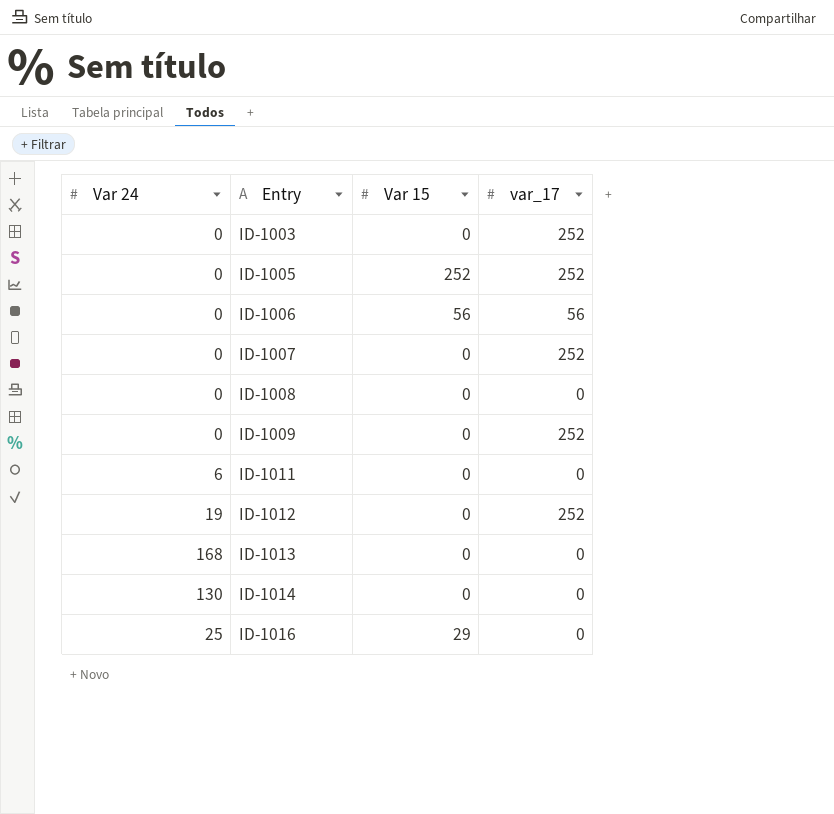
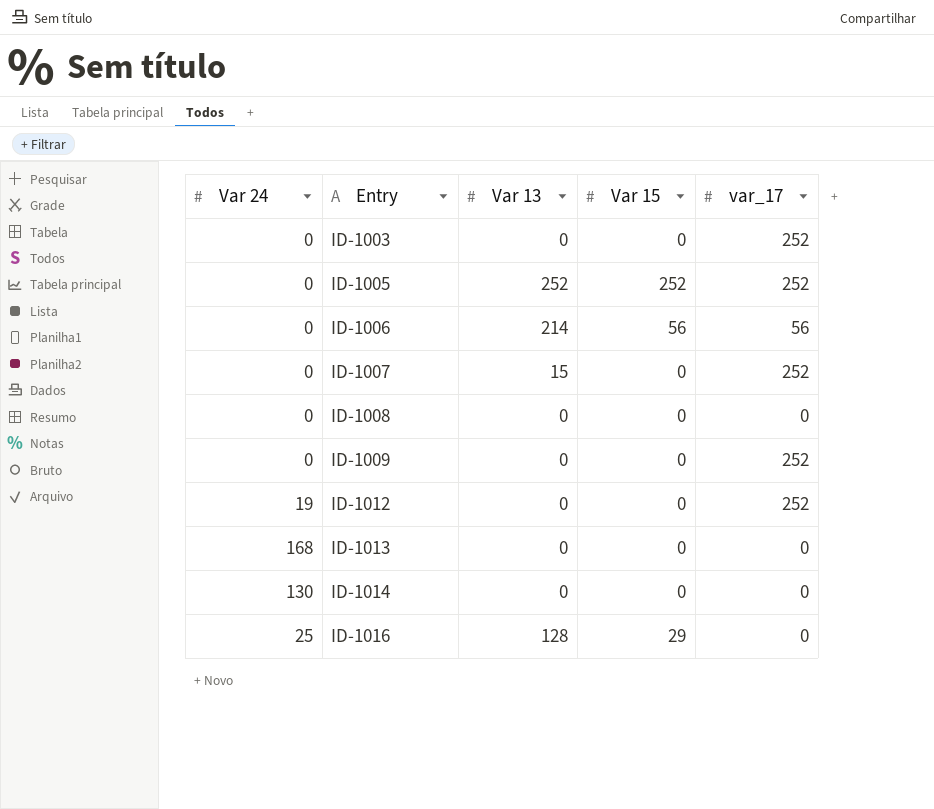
column Var 13 | position: none -> 3
row ID-1011: 6 | 0 | 0 -> none

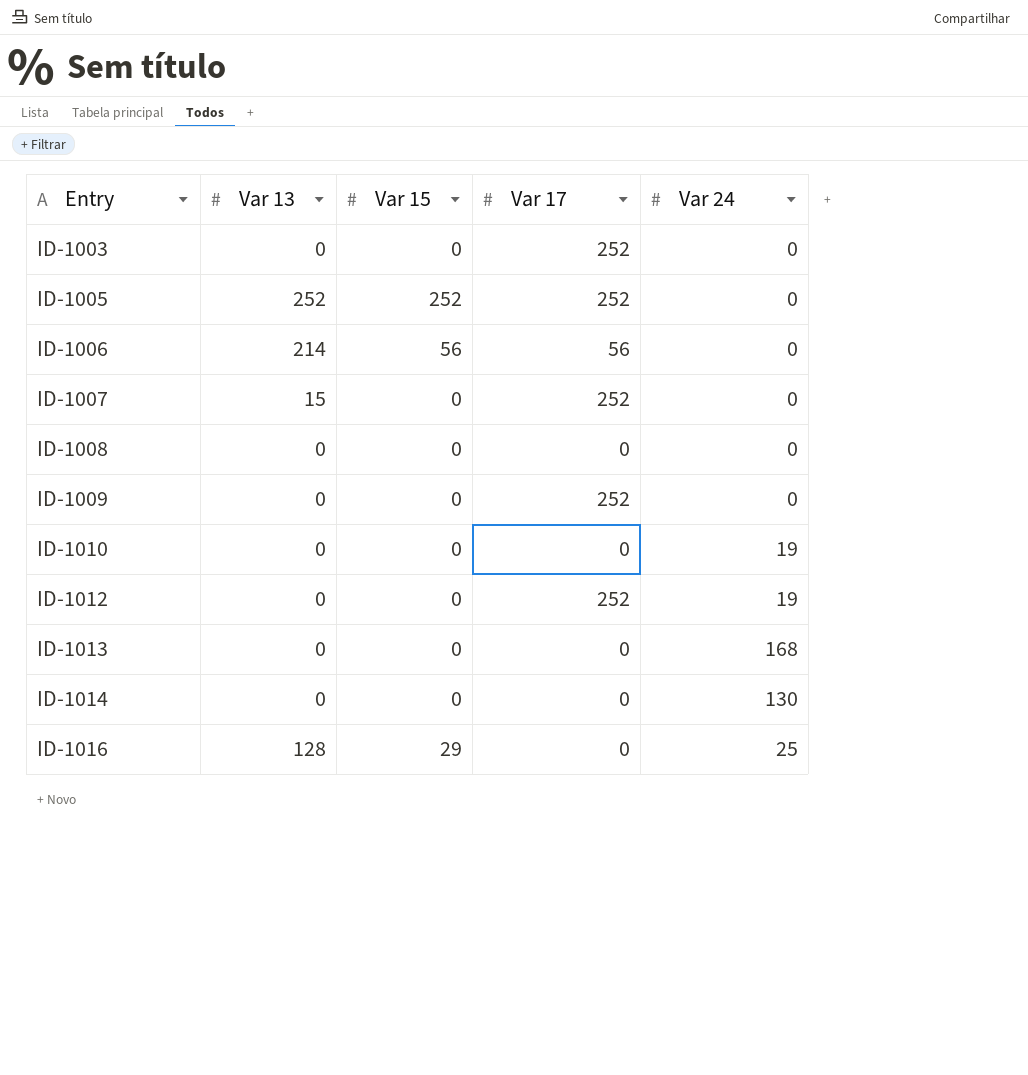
column name: var_17 -> Var 17
column Var 24 | position: 1 -> 5
row ID-1010: none -> 0 | 0 | 0 | 19

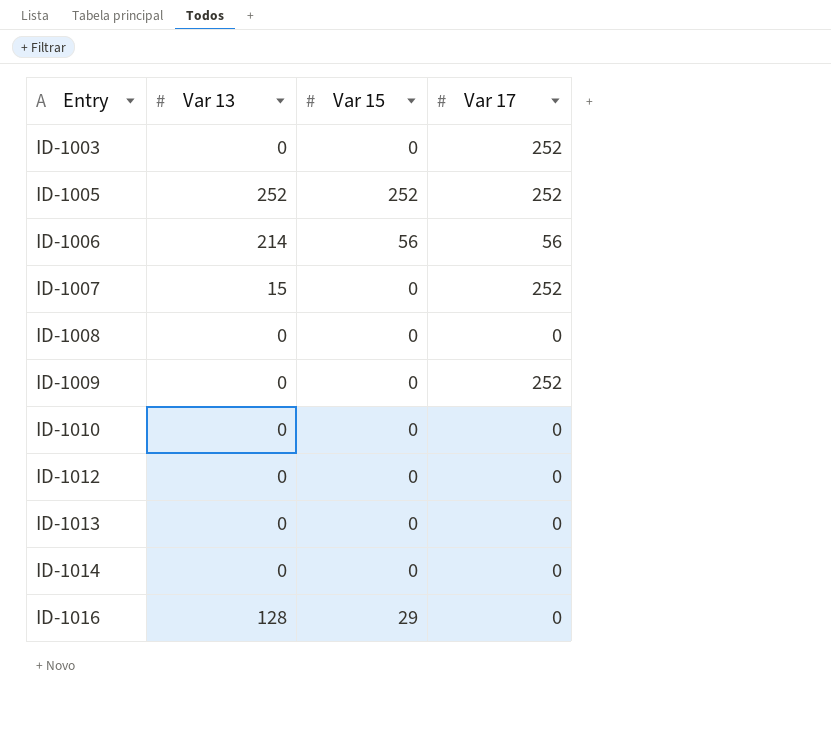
column Var 24 | position: 5 -> none
ID-1012 | Var 17: 252 -> 0

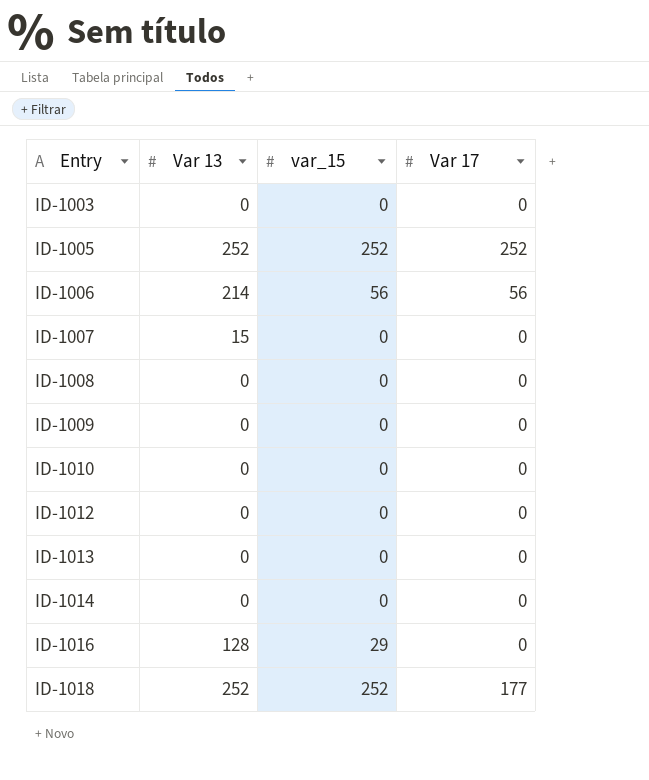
column name: Var 15 -> var_15
ID-1003 | Var 17: 252 -> 0
ID-1007 | Var 17: 252 -> 0
ID-1009 | Var 17: 252 -> 0
row ID-1018: none -> 252 | 252 | 177

